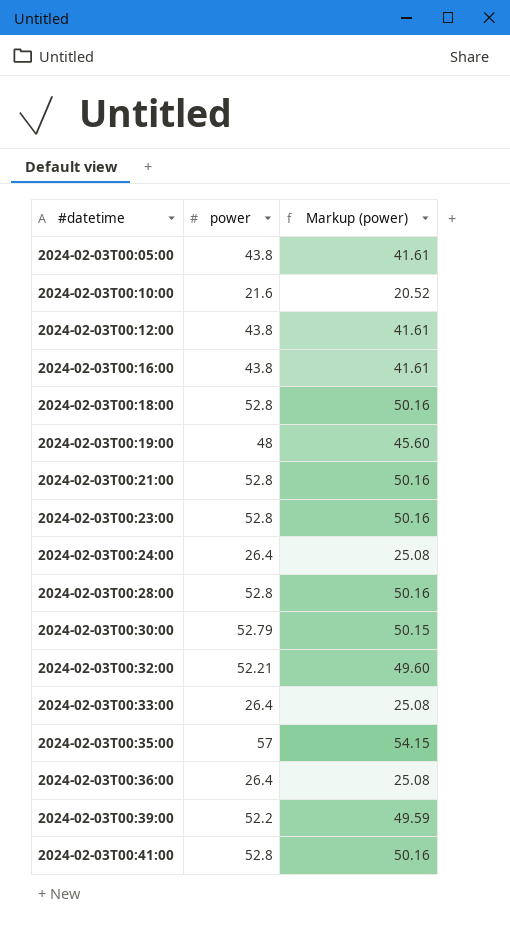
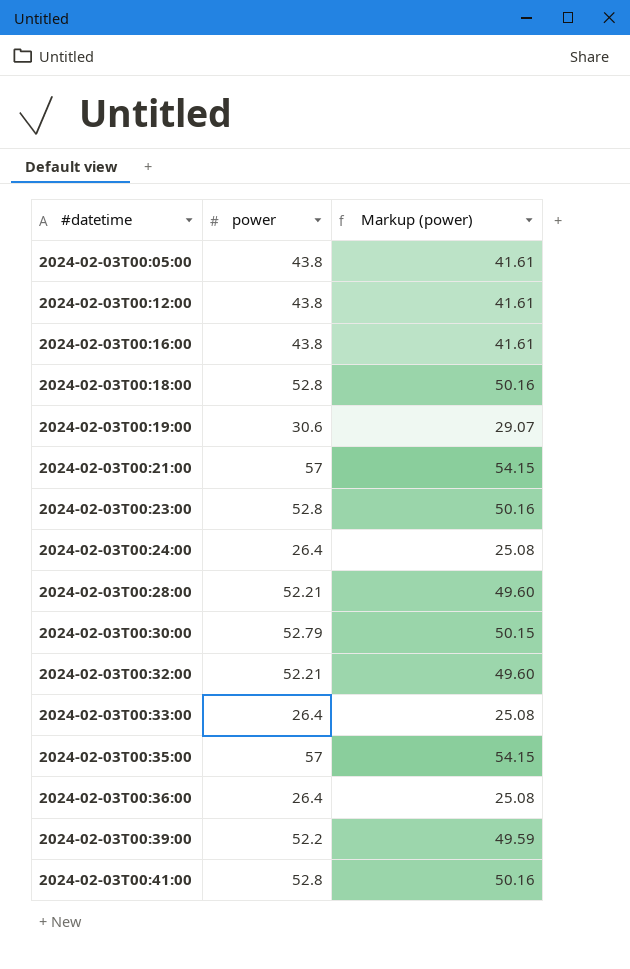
row 2024-02-03T00:10:00: 21.6 | 20.52 -> none
2024-02-03T00:19:00 | power: 48 -> 30.6
2024-02-03T00:19:00 | Markup (power): 45.60 -> 29.07
2024-02-03T00:21:00 | power: 52.8 -> 57
2024-02-03T00:21:00 | Markup (power): 50.16 -> 54.15
2024-02-03T00:28:00 | power: 52.8 -> 52.21
2024-02-03T00:28:00 | Markup (power): 50.16 -> 49.60

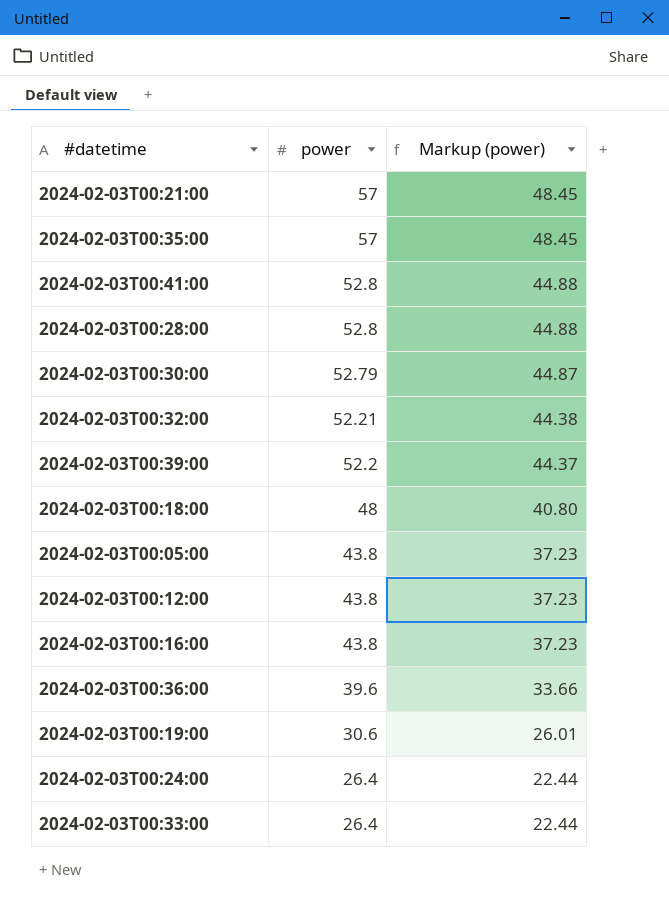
row order: #datetime ascending -> power descending
column Markup (power) | formula: [power] * 0.95 -> [power] * 0.85
row 2024-02-03T00:23:00: 52.8 | 50.16 -> none
2024-02-03T00:28:00 | power: 52.21 -> 52.8
2024-02-03T00:18:00 | power: 52.8 -> 48
2024-02-03T00:36:00 | power: 26.4 -> 39.6

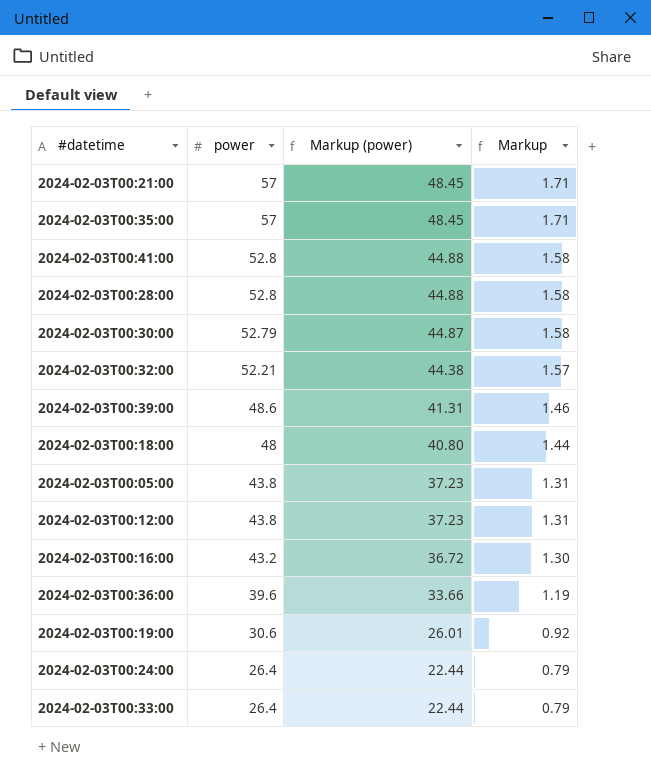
column Markup | formula: none -> [power] * 0.03
2024-02-03T00:39:00 | power: 52.2 -> 48.6
2024-02-03T00:39:00 | Markup (power): 44.37 -> 41.31
2024-02-03T00:16:00 | power: 43.8 -> 43.2
2024-02-03T00:16:00 | Markup (power): 37.23 -> 36.72

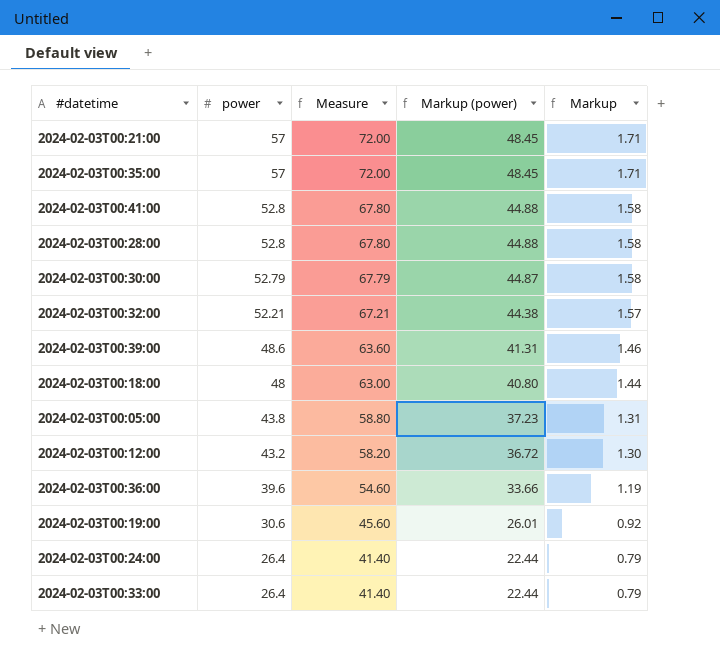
column Measure | formula: none -> [power] + 15
row 2024-02-03T00:16:00: 43.2 | 36.72 | 1.30 -> none
2024-02-03T00:12:00 | power: 43.8 -> 43.2
2024-02-03T00:12:00 | Markup (power): 37.23 -> 36.72
2024-02-03T00:12:00 | Markup: 1.31 -> 1.30

